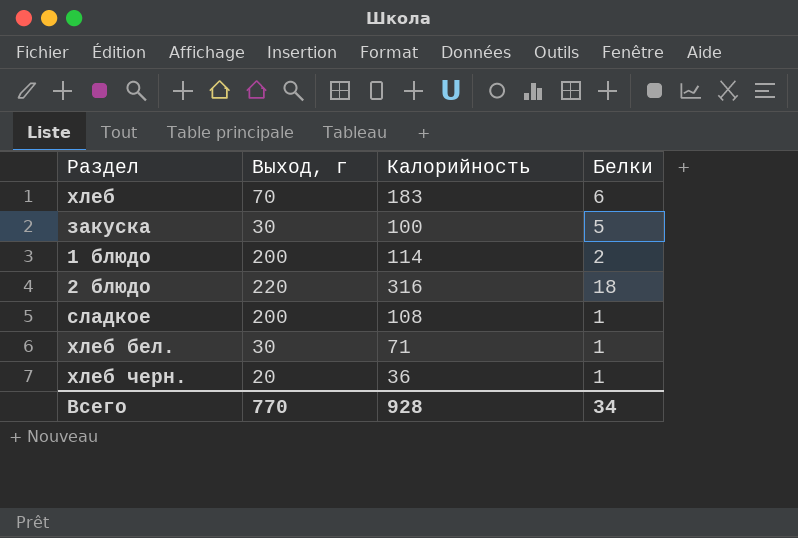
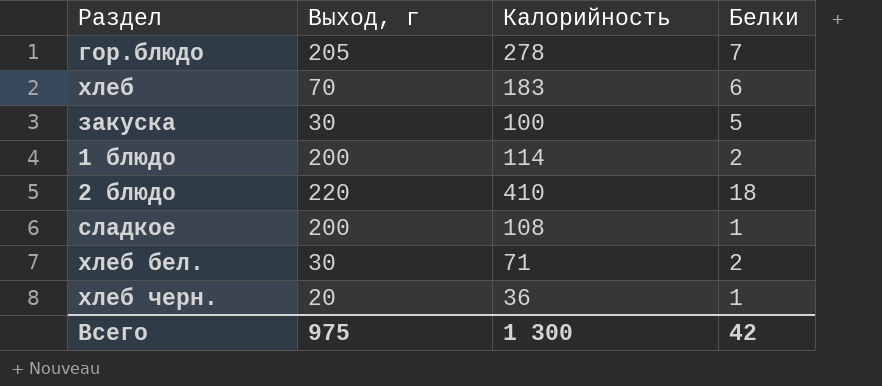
row гор.блюдо: none -> 205 | 278 | 7
2 блюдо | Калорийность: 316 -> 410
хлеб бел. | Белки: 1 -> 2
Всего | Выход, г: 770 -> 975
Всего | Калорийность: 928 -> 1 300
Всего | Белки: 34 -> 42

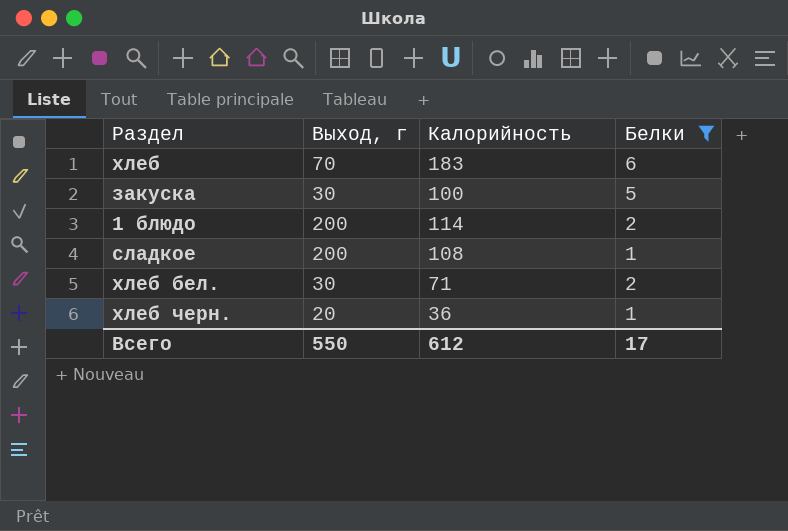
filter: none -> Белки <= 6
Всего | Выход, г: 975 -> 550
Всего | Калорийность: 1 300 -> 612
Всего | Белки: 42 -> 17

